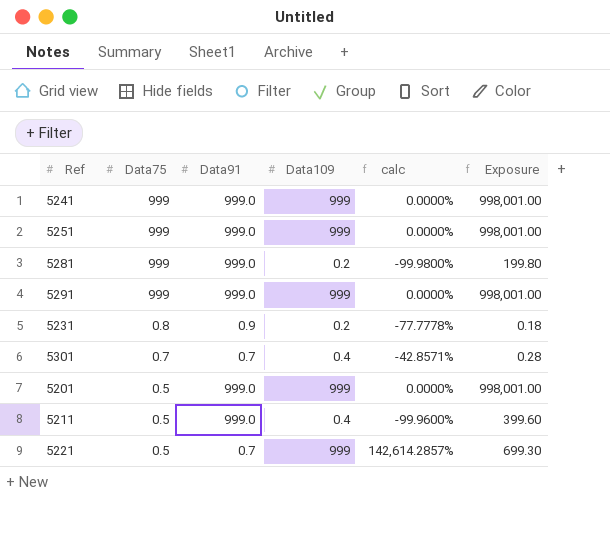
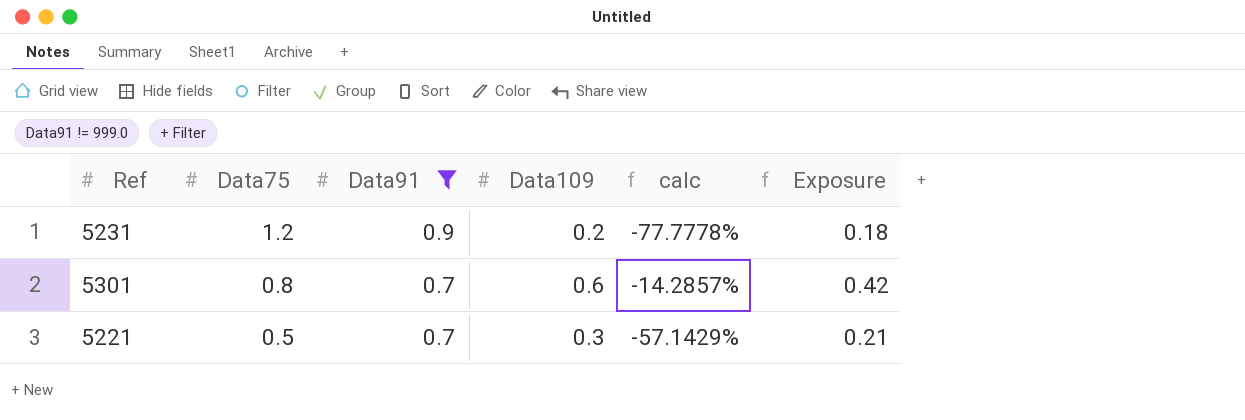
filter: none -> Data91 != 999.0
5231 | Data75: 0.8 -> 1.2
5301 | Data75: 0.7 -> 0.8
5301 | Data109: 0.4 -> 0.6
5301 | calc: -42.8571% -> -14.2857%
5301 | Exposure: 0.28 -> 0.42
5221 | Data109: 999 -> 0.3
5221 | calc: 142,614.2857% -> -57.1429%
5221 | Exposure: 699.30 -> 0.21

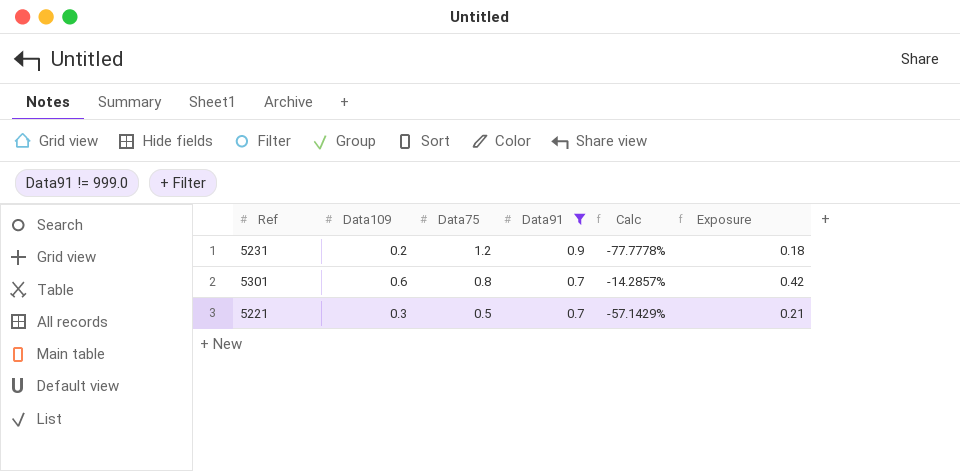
column Data109 | position: 4 -> 2
column name: calc -> Calc

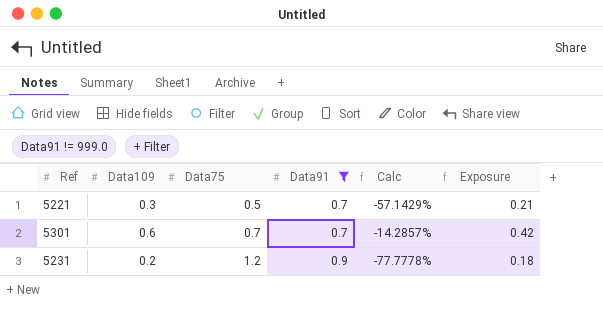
row order: Data75 descending -> Data75 ascending
5301 | Data75: 0.8 -> 0.7

